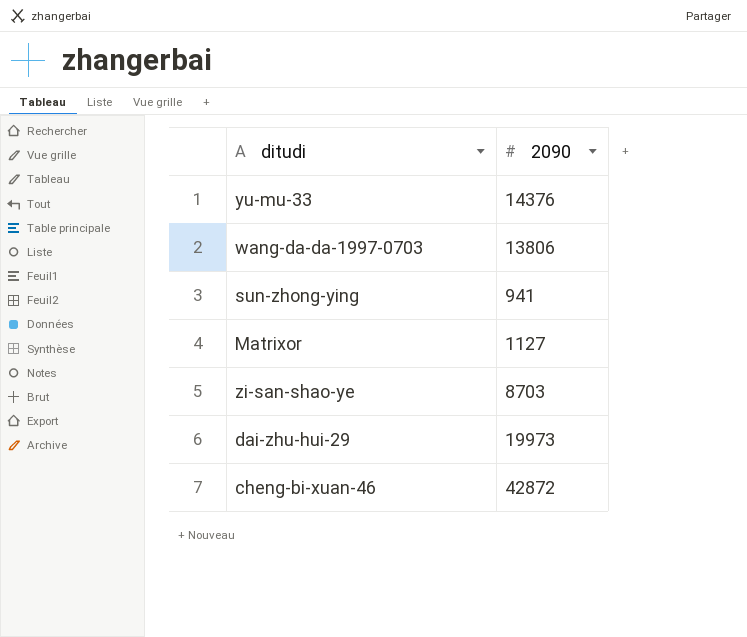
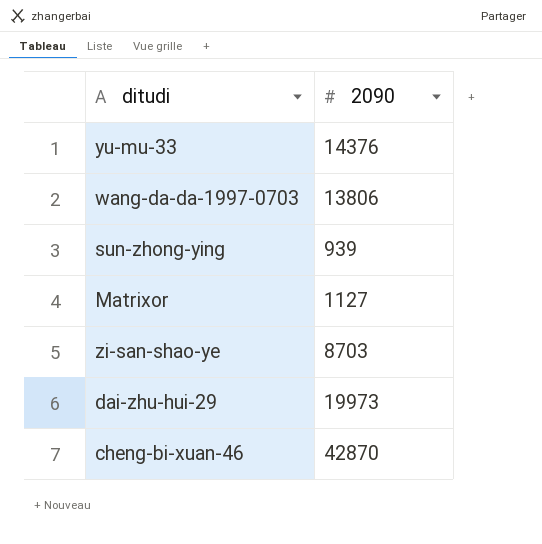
sun-zhong-ying | 2090: 941 -> 939
cheng-bi-xuan-46 | 2090: 42872 -> 42870

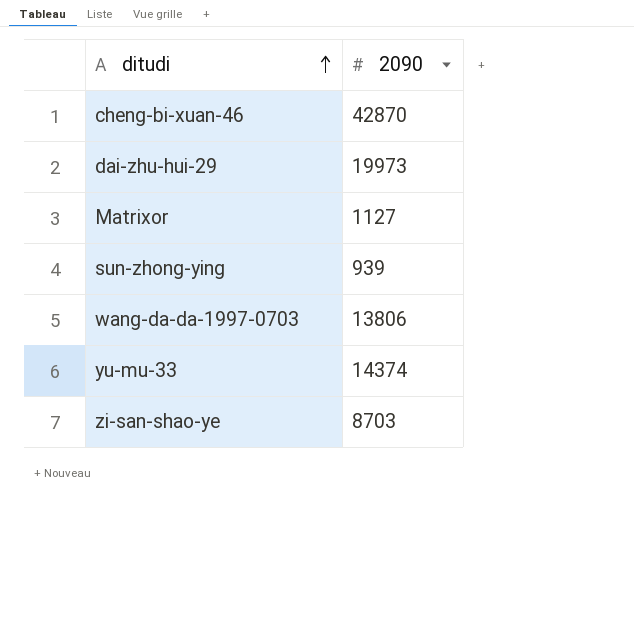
row order: none -> ditudi ascending
yu-mu-33 | 2090: 14376 -> 14374

